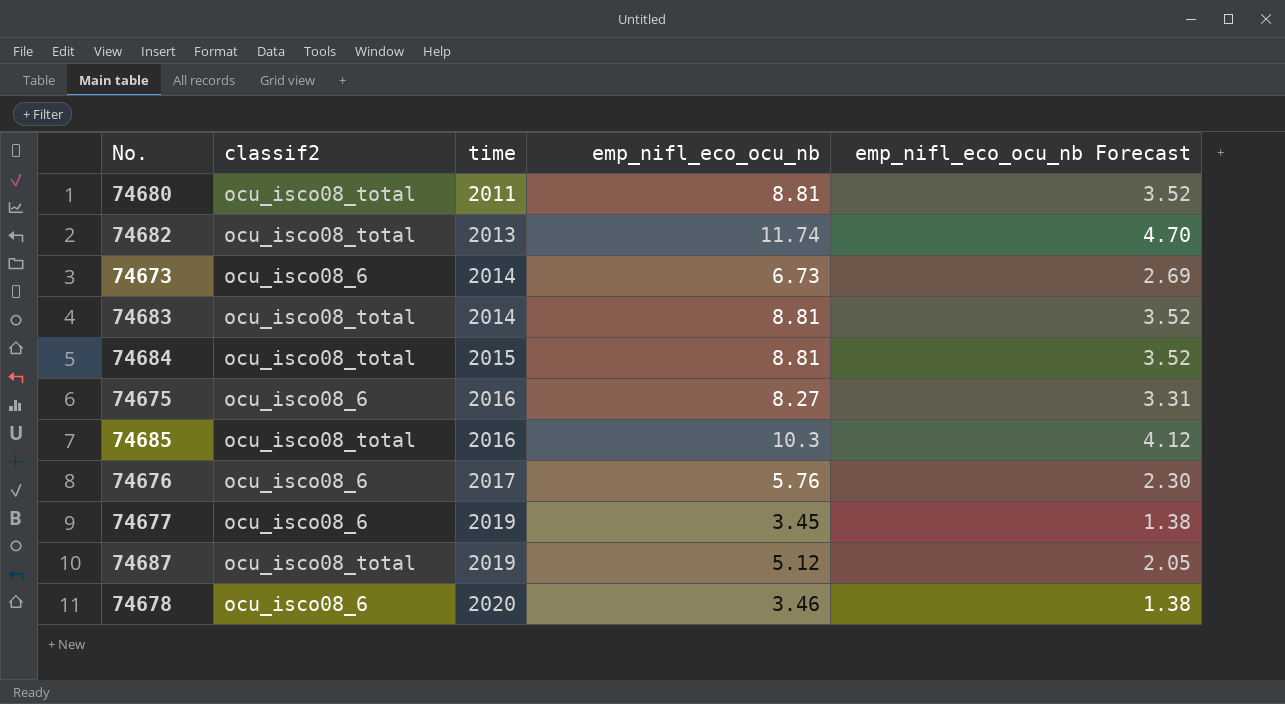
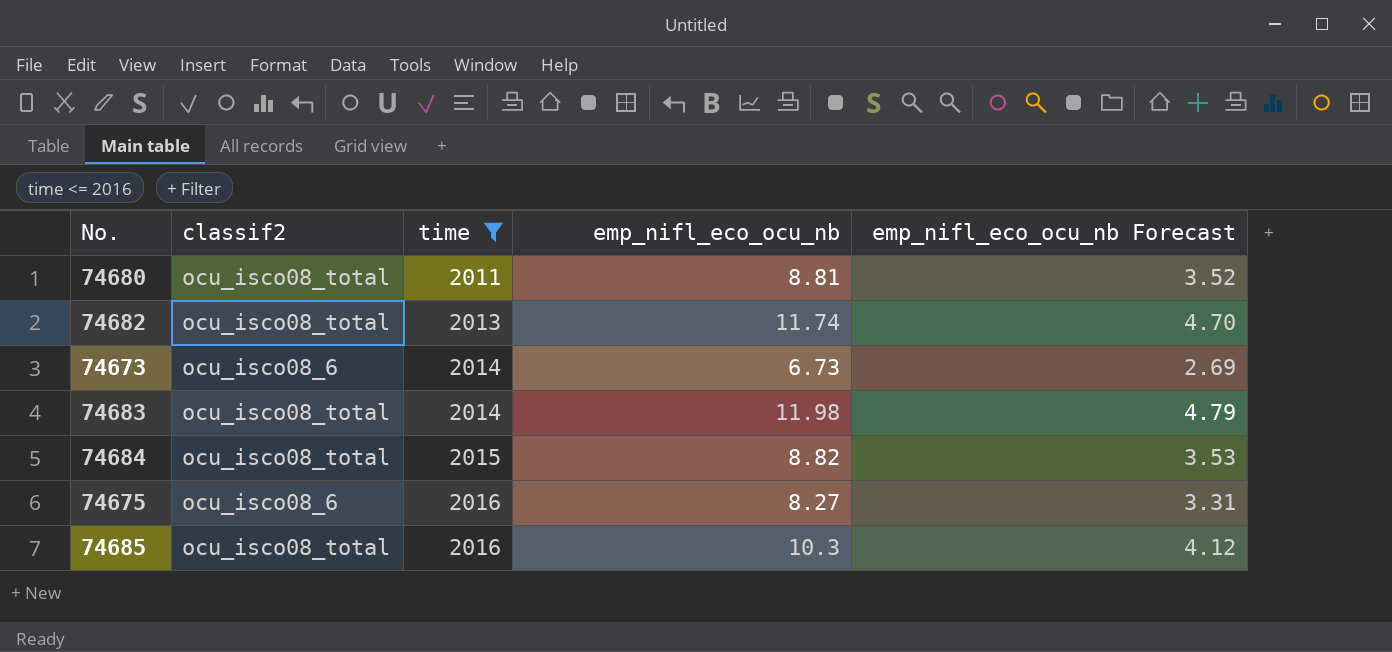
filter: none -> time <= 2016
74683 | emp_nifl_eco_ocu_nb: 8.81 -> 11.98
74683 | emp_nifl_eco_ocu_nb Forecast: 3.52 -> 4.79
74684 | emp_nifl_eco_ocu_nb: 8.81 -> 8.82
74684 | emp_nifl_eco_ocu_nb Forecast: 3.52 -> 3.53

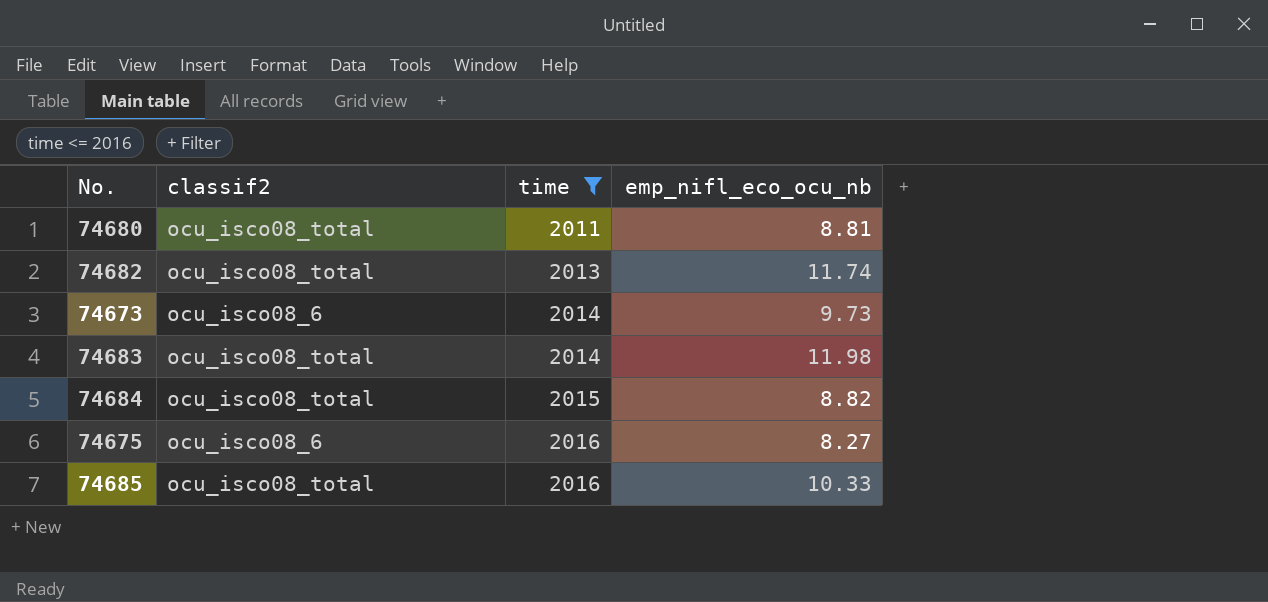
column emp_nifl_eco_ocu_nb Forecast | formula: [emp_nifl_eco_ocu_nb] * 0.4 -> none
74673 | emp_nifl_eco_ocu_nb: 6.73 -> 9.73
74685 | emp_nifl_eco_ocu_nb: 10.3 -> 10.33

